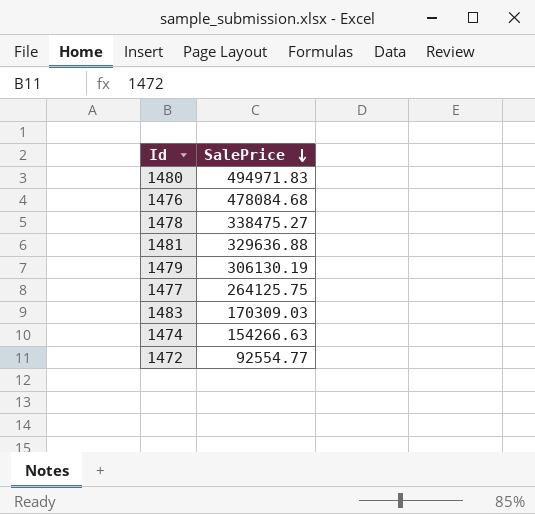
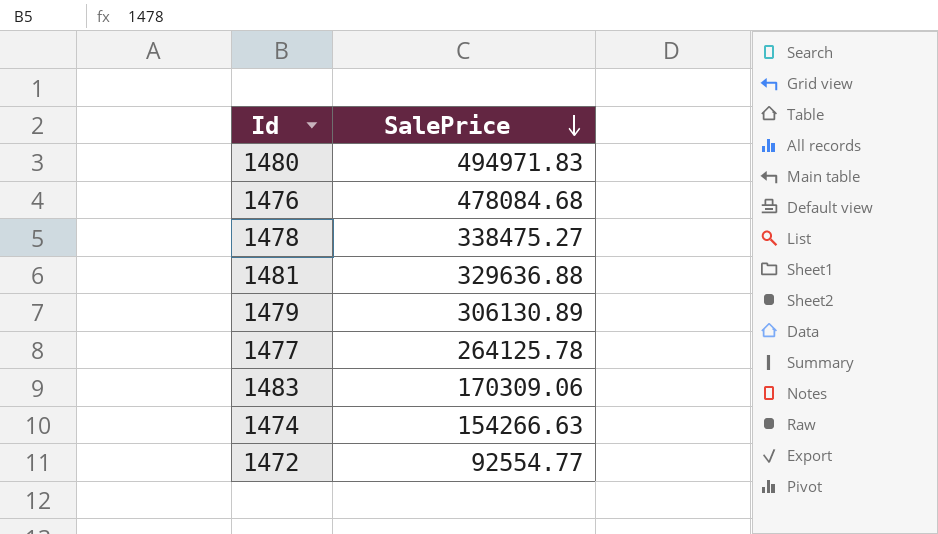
1479 | SalePrice: 306130.19 -> 306130.89
1477 | SalePrice: 264125.75 -> 264125.78
1483 | SalePrice: 170309.03 -> 170309.06

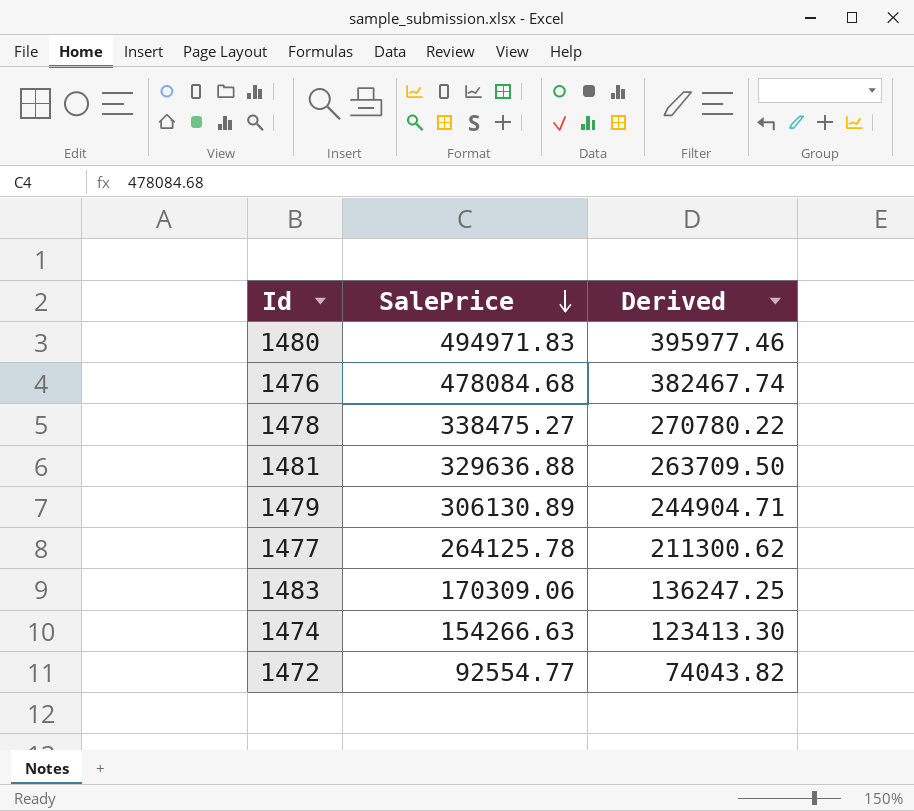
column Derived | formula: none -> [SalePrice] * 0.8

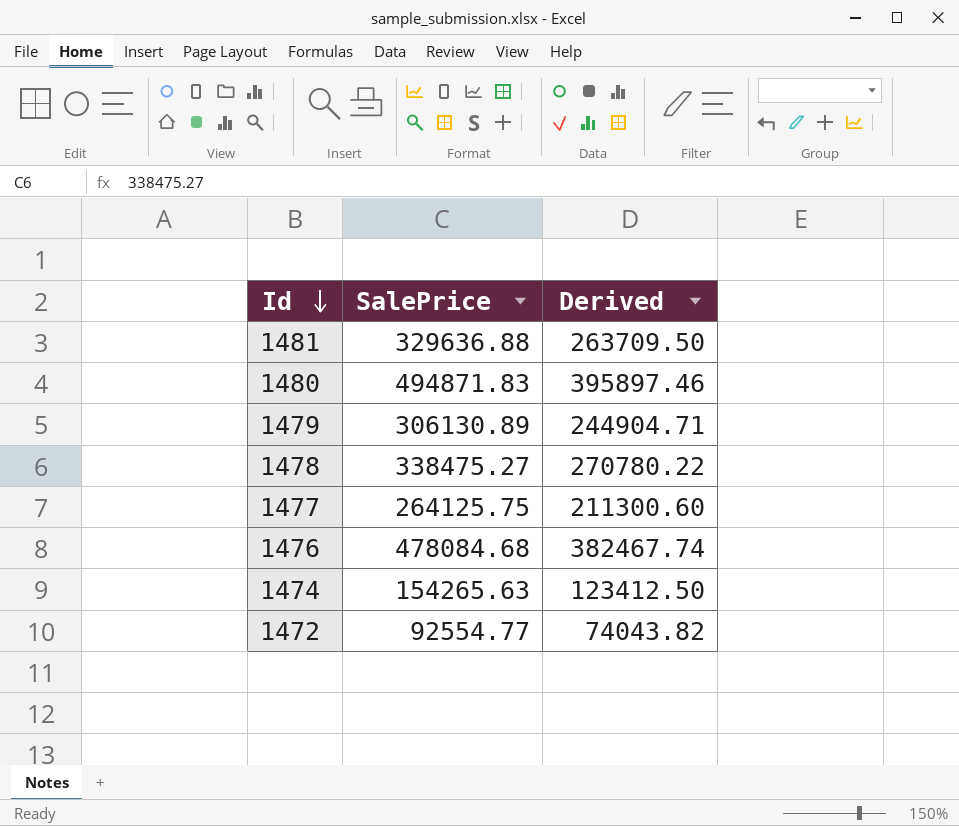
row order: SalePrice descending -> Id descending
row 1483: 170309.06 | 136247.25 -> none
1480 | SalePrice: 494971.83 -> 494871.83
1480 | Derived: 395977.46 -> 395897.46
1477 | SalePrice: 264125.78 -> 264125.75
1477 | Derived: 211300.62 -> 211300.60
1474 | SalePrice: 154266.63 -> 154265.63
1474 | Derived: 123413.30 -> 123412.50

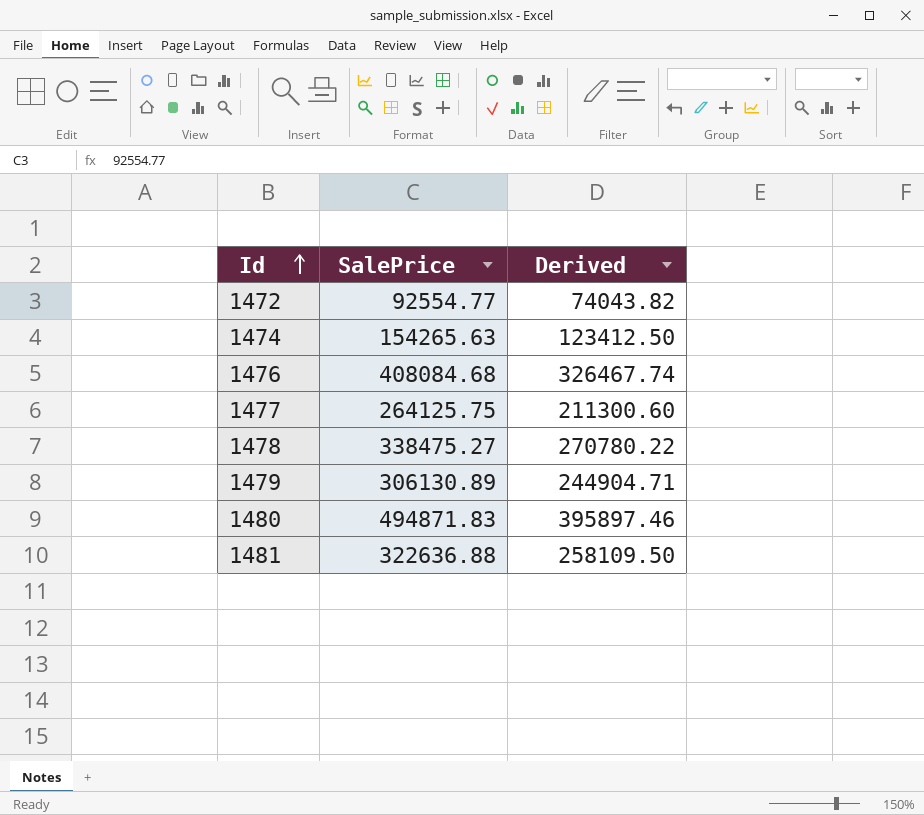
row order: Id descending -> Id ascending
1476 | SalePrice: 478084.68 -> 408084.68
1476 | Derived: 382467.74 -> 326467.74
1481 | SalePrice: 329636.88 -> 322636.88
1481 | Derived: 263709.50 -> 258109.50

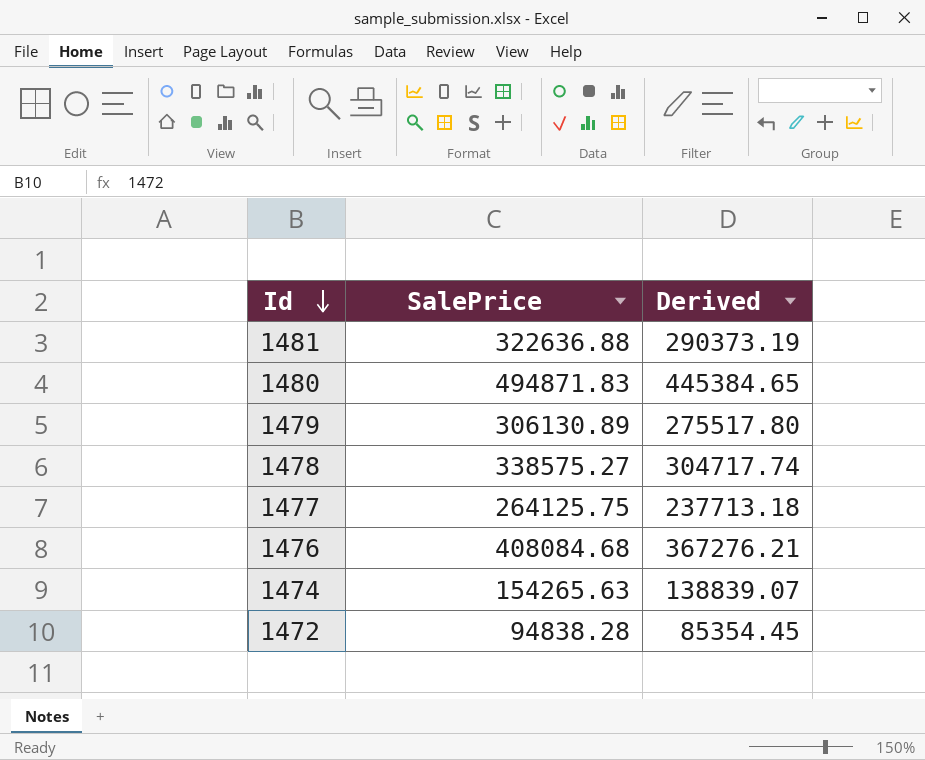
row order: Id ascending -> Id descending
column Derived | formula: [SalePrice] * 0.8 -> [SalePrice] * 0.9
1478 | SalePrice: 338475.27 -> 338575.27
1472 | SalePrice: 92554.77 -> 94838.28

